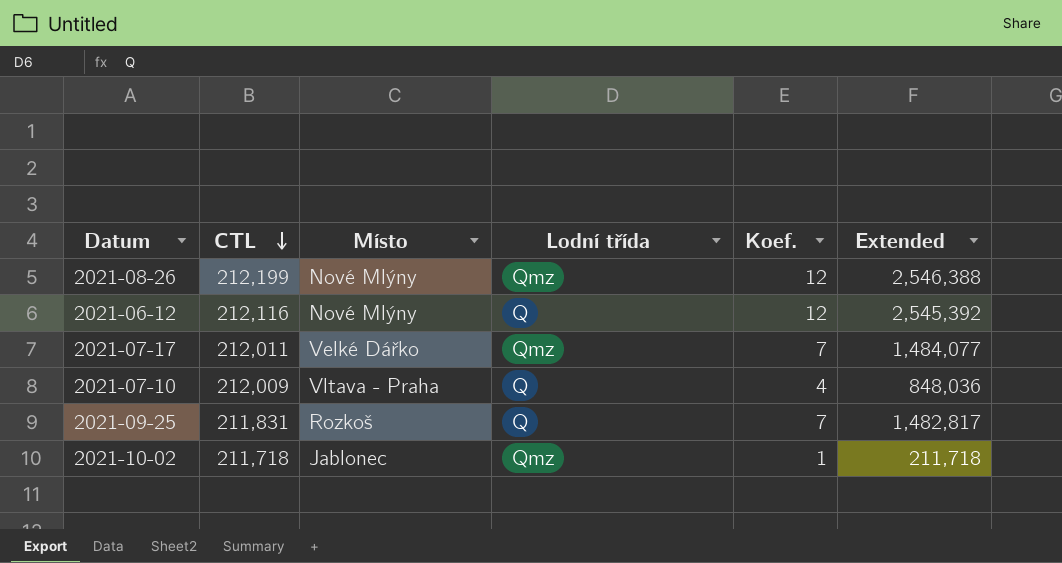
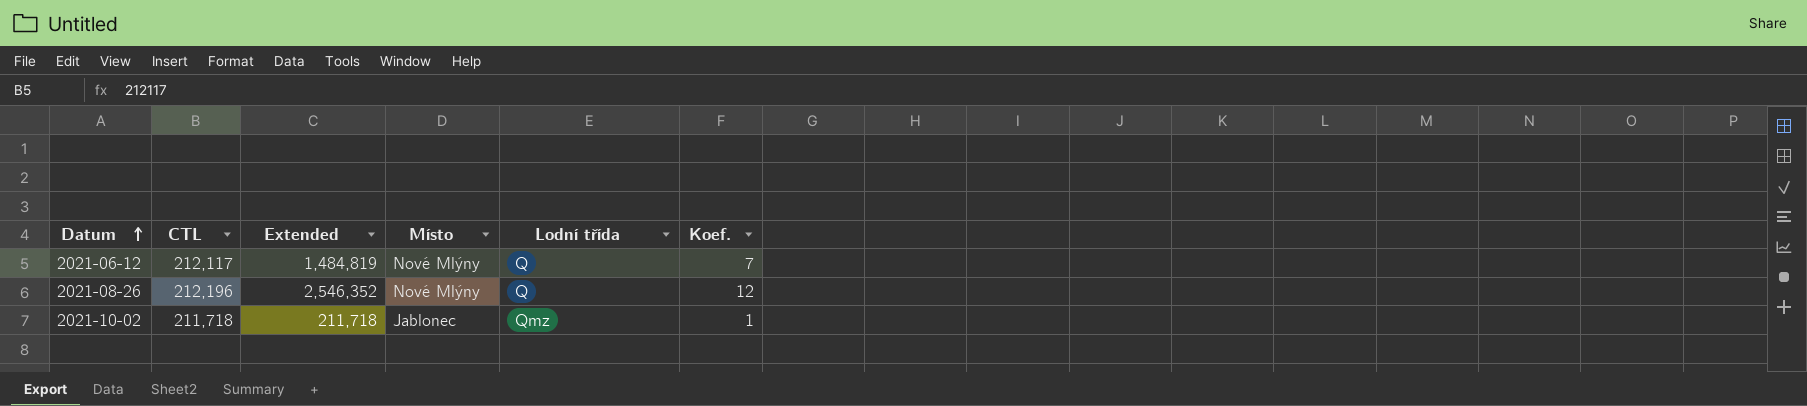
row order: CTL descending -> Datum ascending
column Extended | position: 6 -> 3
row 2021-07-17: 212,011 | Velké Dářko | Qmz | 7 | 1,484,077 -> none
row 2021-07-10: 212,009 | Vltava - Praha | Q | 4 | 848,036 -> none
row 2021-09-25: 211,831 | Rozkoš | Q | 7 | 1,482,817 -> none
2021-06-12 | CTL: 212,116 -> 212,117
2021-06-12 | Extended: 2,545,392 -> 1,484,819
2021-06-12 | Koef.: 12 -> 7
2021-08-26 | CTL: 212,199 -> 212,196
2021-08-26 | Extended: 2,546,388 -> 2,546,352
2021-08-26 | Lodní třída: Qmz -> Q

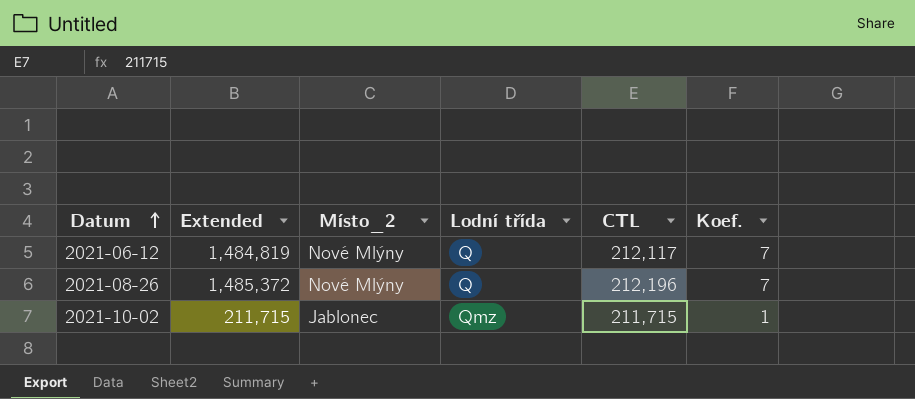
column name: Místo -> Místo_2
column CTL | position: 2 -> 5
2021-08-26 | Extended: 2,546,352 -> 1,485,372
2021-08-26 | Koef.: 12 -> 7
2021-10-02 | Extended: 211,718 -> 211,715
2021-10-02 | CTL: 211,718 -> 211,715

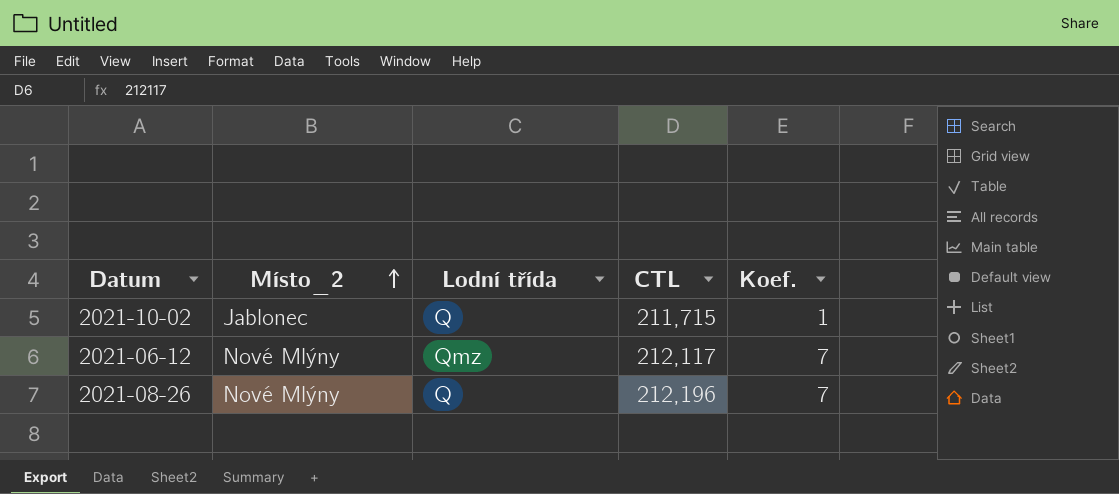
row order: Datum ascending -> Místo_2 ascending
column Extended | formula: [CTL] * [Koef.] -> none
2021-10-02 | Lodní třída: Qmz -> Q
2021-06-12 | Lodní třída: Q -> Qmz

